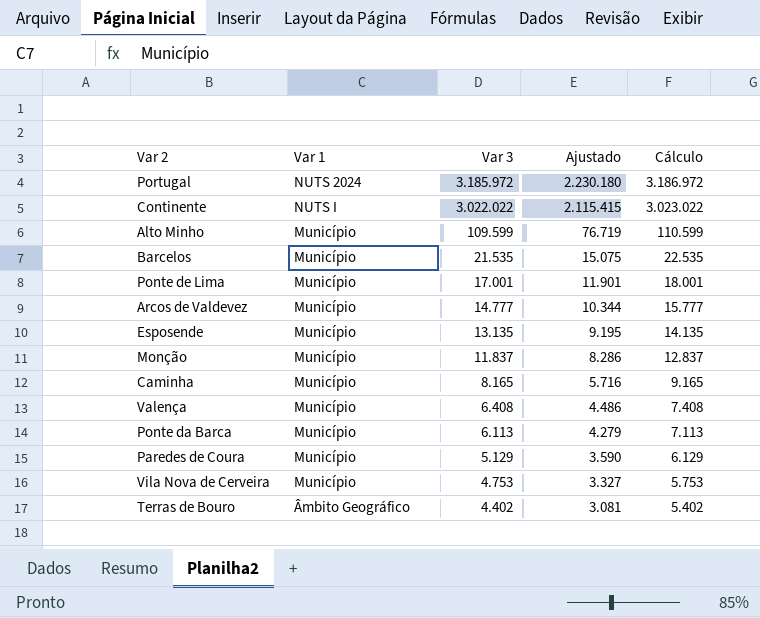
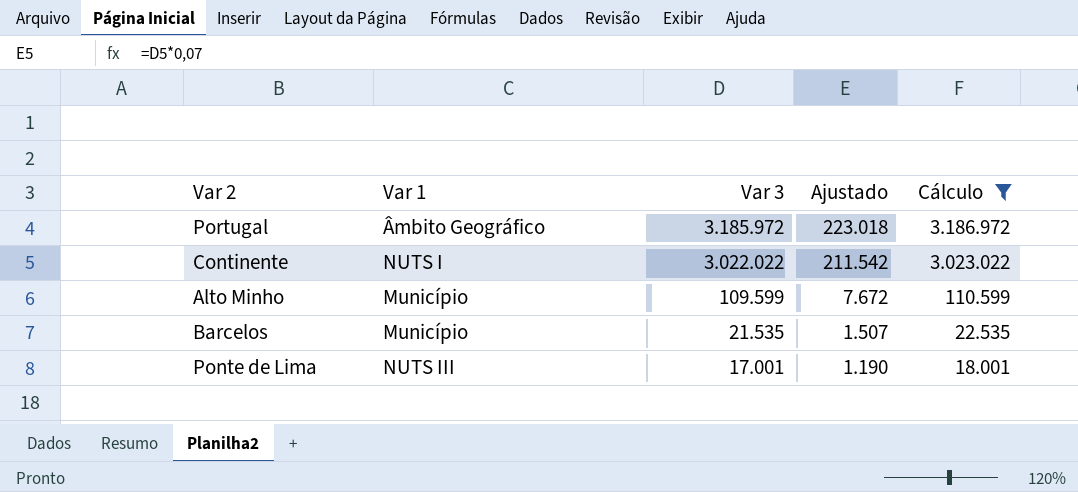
filter: none -> Cálculo >= 18.001
column Ajustado | formula: [Var 3] * 0,7 -> [Var 3] * 0,07
Portugal | Var 1: NUTS 2024 -> Âmbito Geográfico
Ponte de Lima | Var 1: Município -> NUTS III

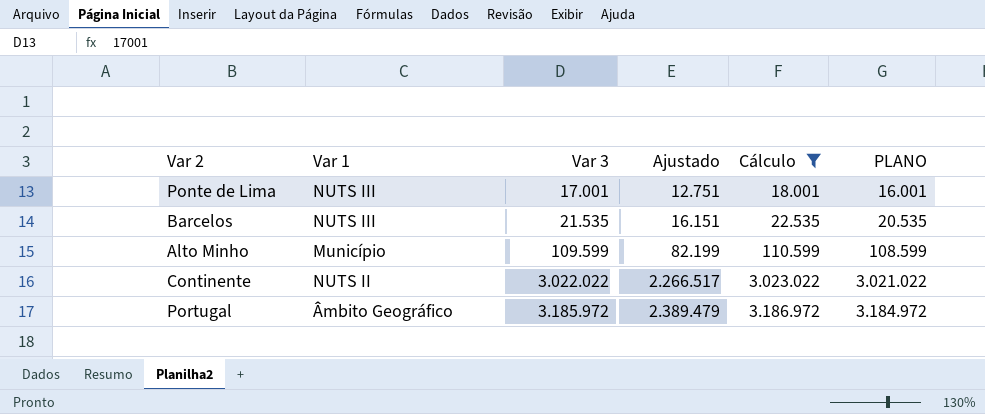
row order: Var 3 descending -> Var 3 ascending
column Ajustado | formula: [Var 3] * 0,07 -> [Var 3] * 0,75
column PLANO | formula: none -> [Var 3] - 1000
Barcelos | Var 1: Município -> NUTS III
Continente | Var 1: NUTS I -> NUTS II

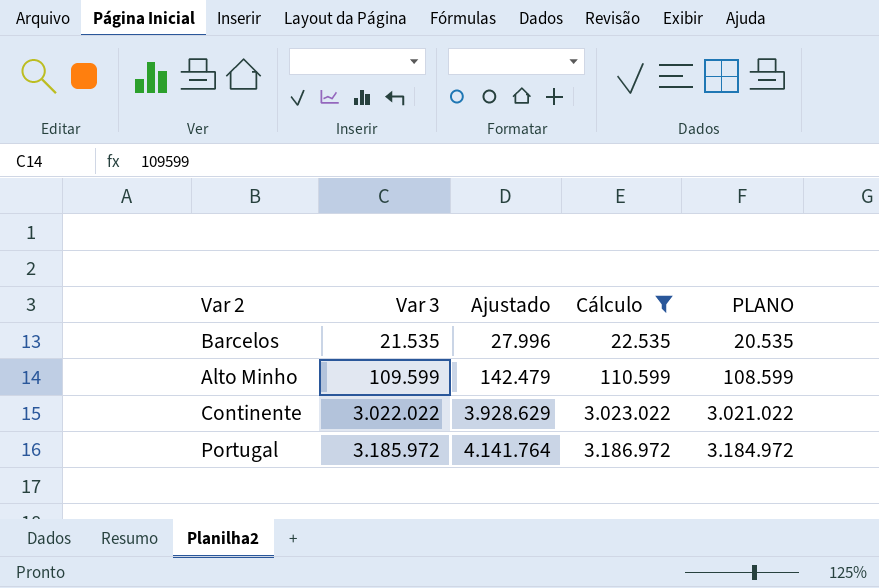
column Var 1 | position: 2 -> none
column Ajustado | formula: [Var 3] * 0,75 -> [Var 3] * 1,3
row Ponte de Lima: NUTS III | 17.001 | 12.751 | 18.001 | 16.001 -> none

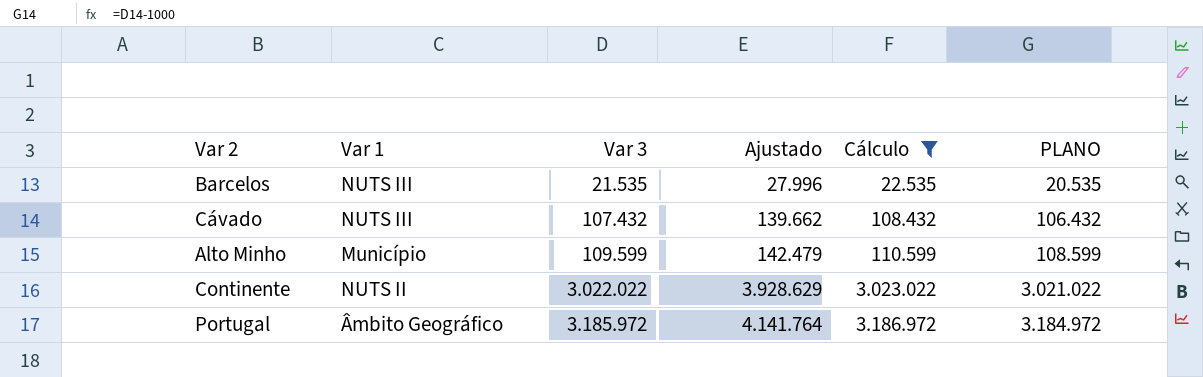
column Var 1 | position: none -> 2
row Cávado: none -> NUTS III | 107.432 | 139.662 | 108.432 | 106.432

